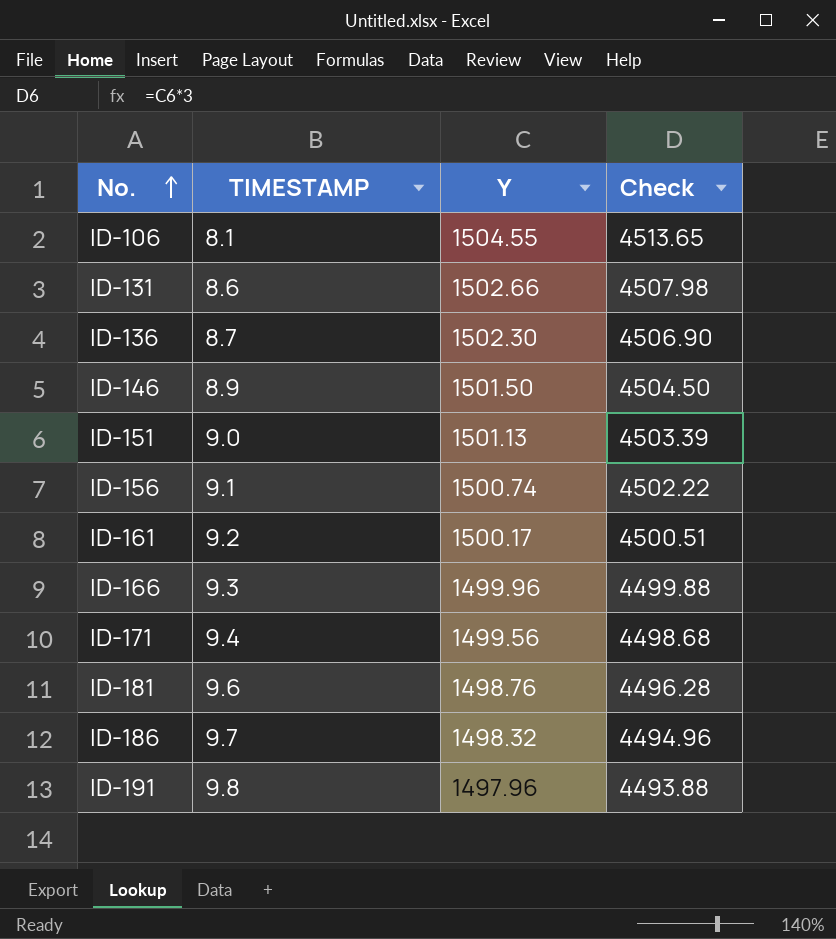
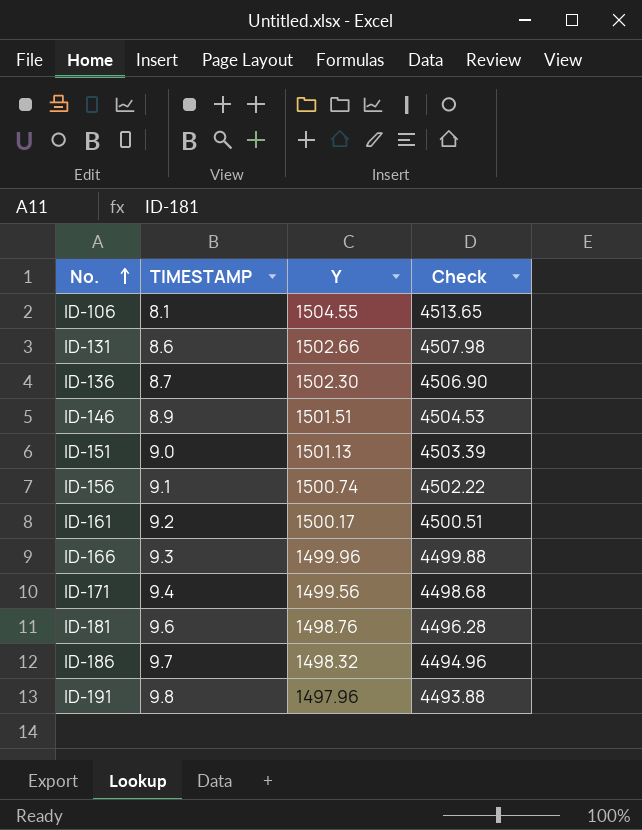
ID-146 | Y: 1501.50 -> 1501.51
ID-146 | Check: 4504.50 -> 4504.53

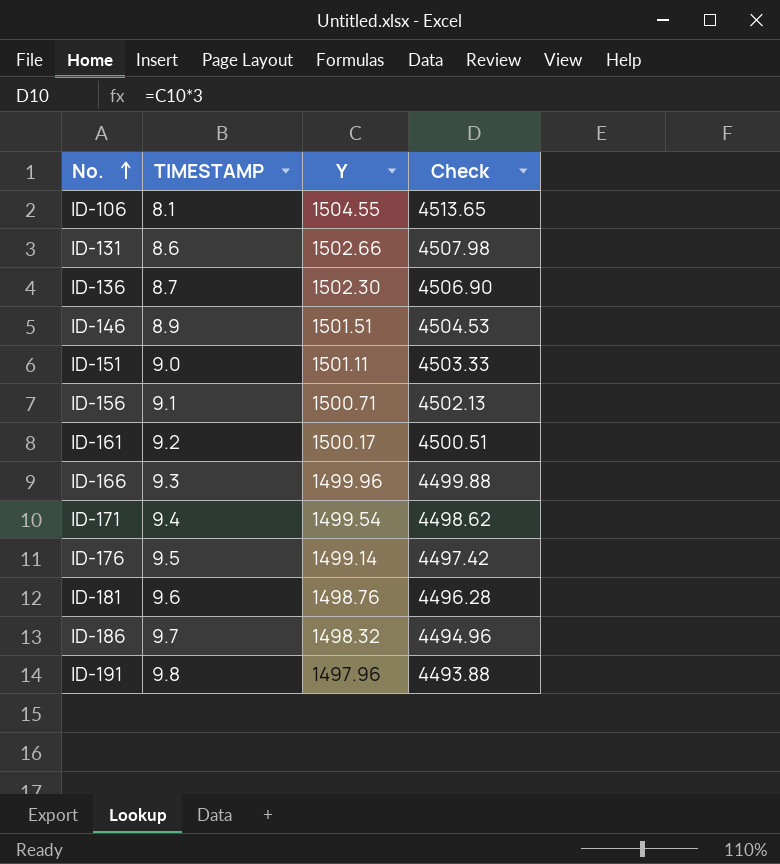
ID-151 | Y: 1501.13 -> 1501.11
ID-151 | Check: 4503.39 -> 4503.33
ID-156 | Y: 1500.74 -> 1500.71
ID-156 | Check: 4502.22 -> 4502.13
ID-171 | Y: 1499.56 -> 1499.54
ID-171 | Check: 4498.68 -> 4498.62
row ID-176: none -> 9.5 | 1499.14 | 4497.42

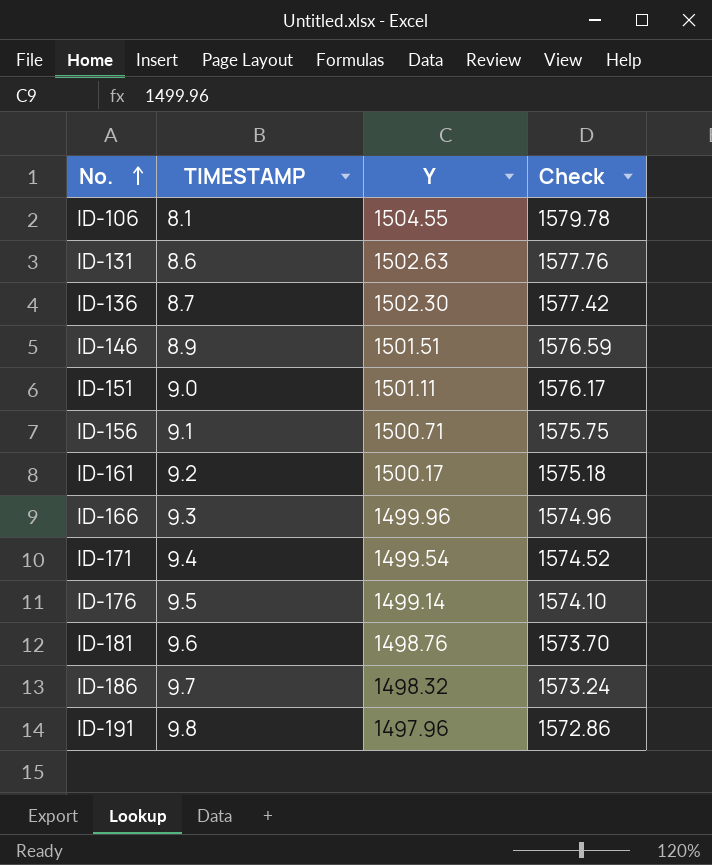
column Check | formula: [Y] * 3 -> [Y] * 1.05
ID-131 | Y: 1502.66 -> 1502.63

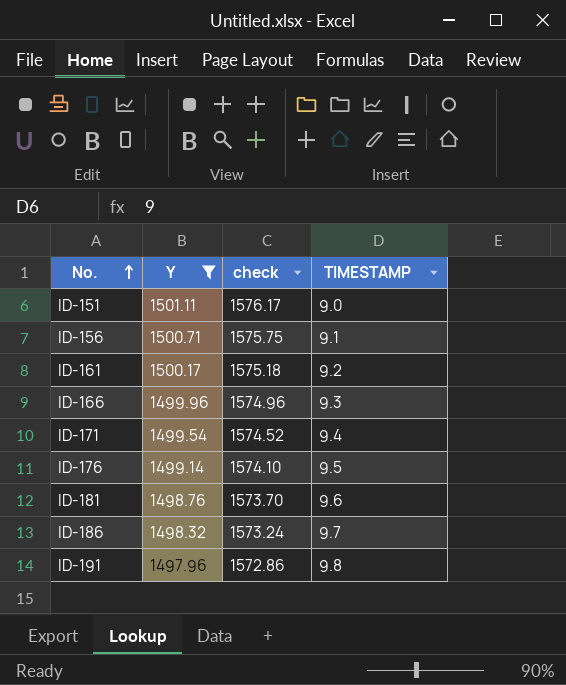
filter: none -> Y <= 1501.11
column name: Check -> check
column TIMESTAMP | position: 2 -> 4

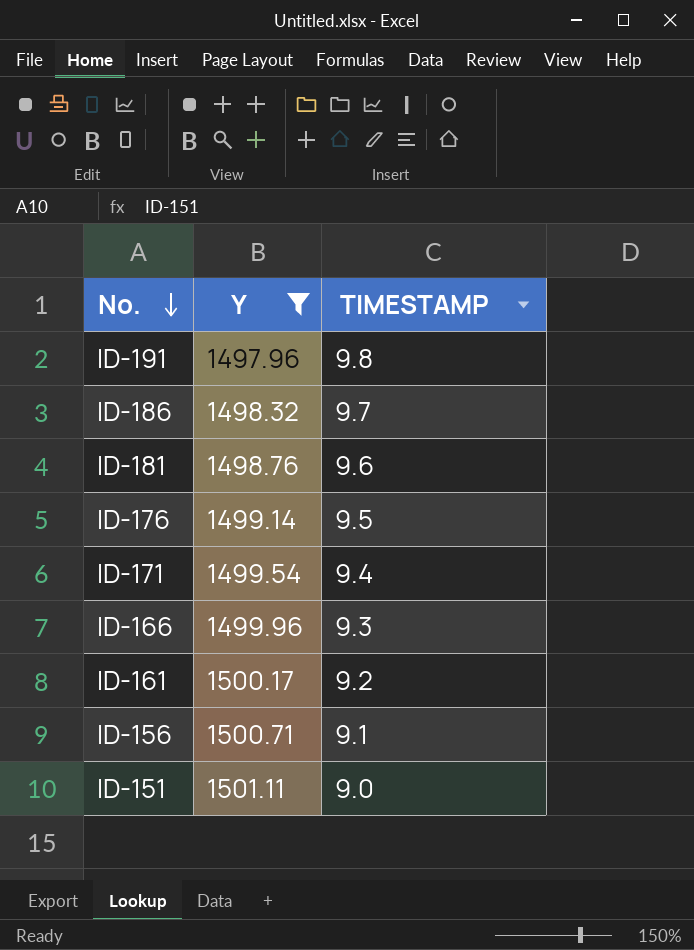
row order: No. ascending -> No. descending
column check | formula: [Y] * 1.05 -> none

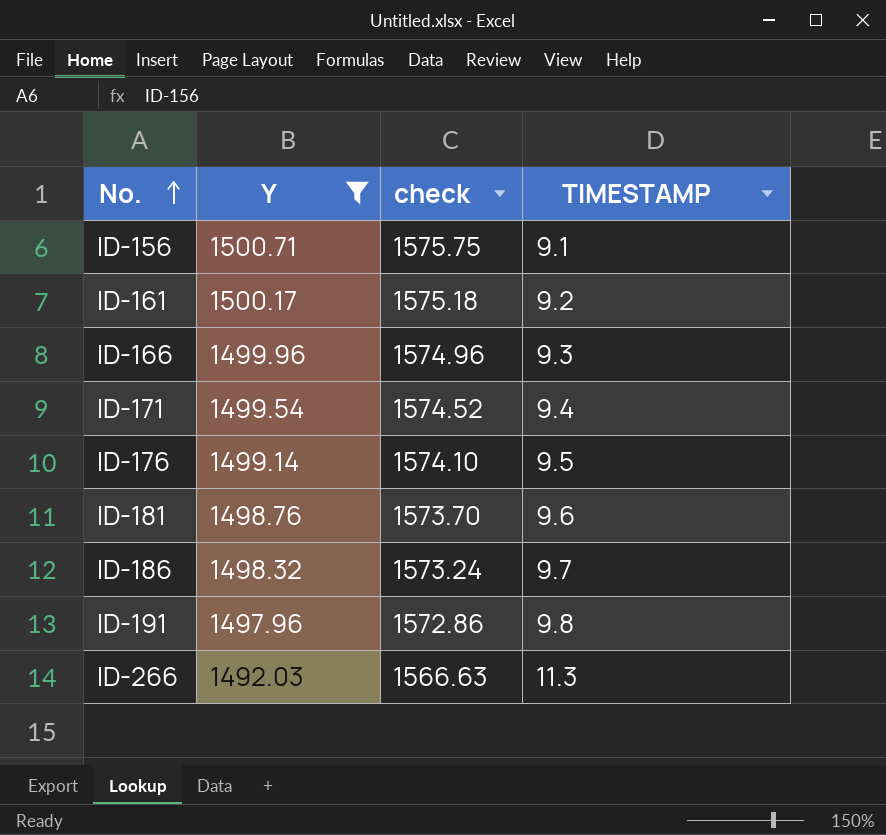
row order: No. descending -> No. ascending
column check | formula: none -> [Y] * 1.05
row ID-151: 1501.11 | 9.0 -> none
row ID-266: none -> 1492.03 | 1566.63 | 11.3

